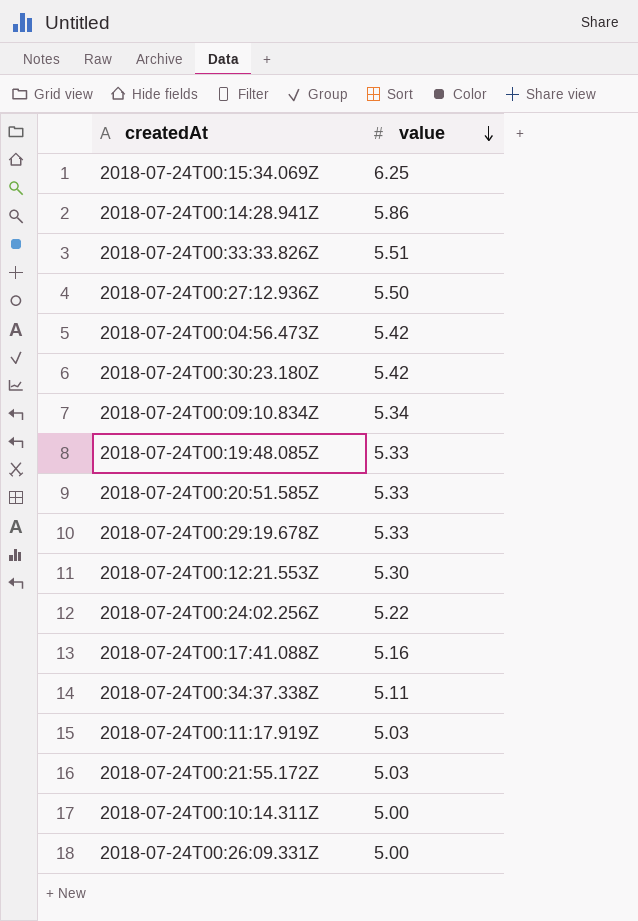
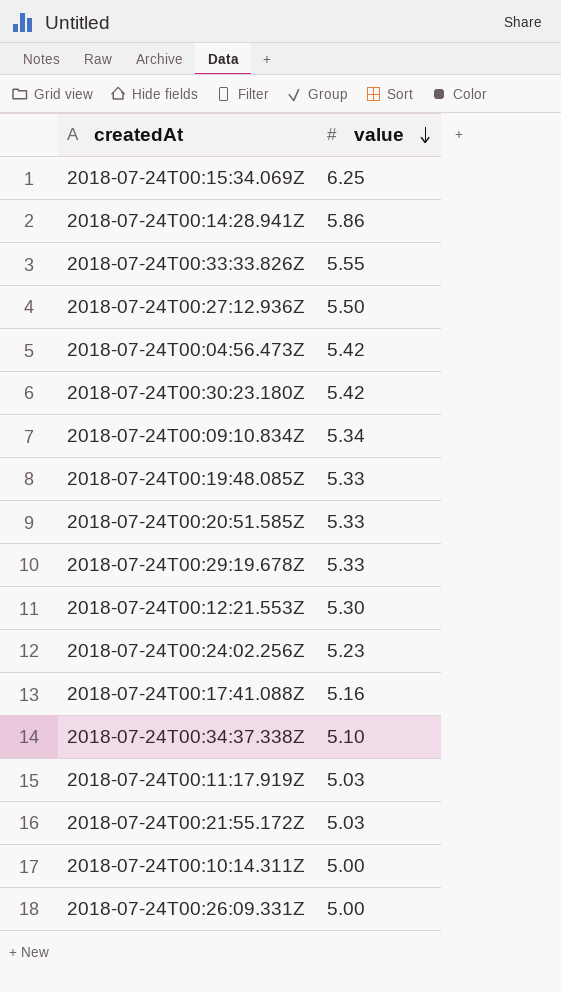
2018-07-24T00:33:33.826Z | value: 5.51 -> 5.55
2018-07-24T00:24:02.256Z | value: 5.22 -> 5.23
2018-07-24T00:34:37.338Z | value: 5.11 -> 5.10

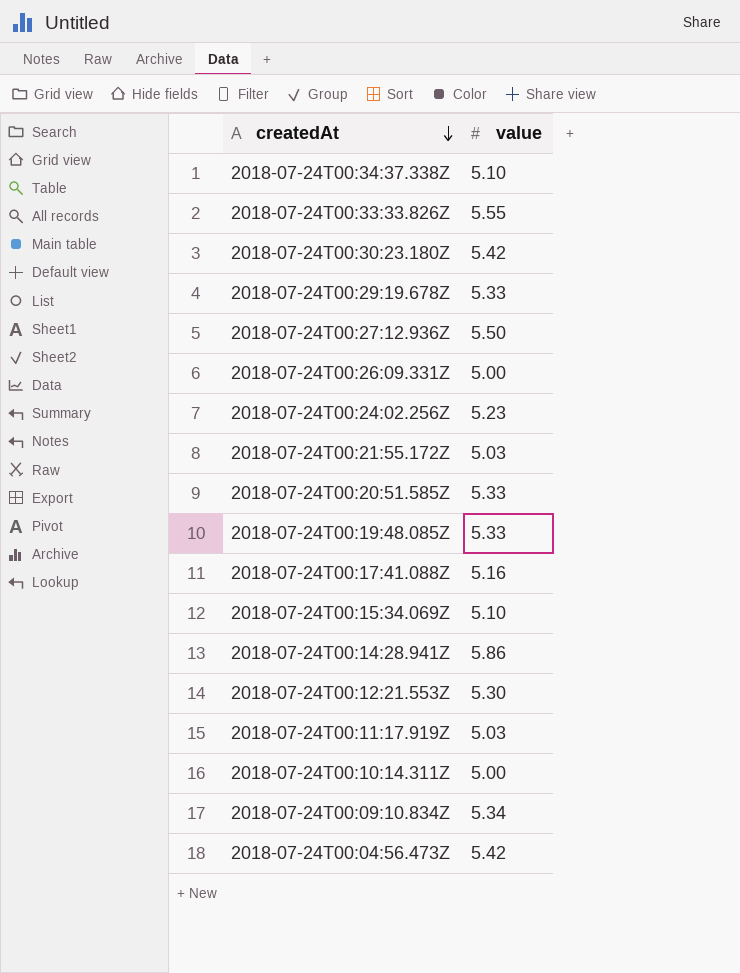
row order: value descending -> createdAt descending
2018-07-24T00:15:34.069Z | value: 6.25 -> 5.10

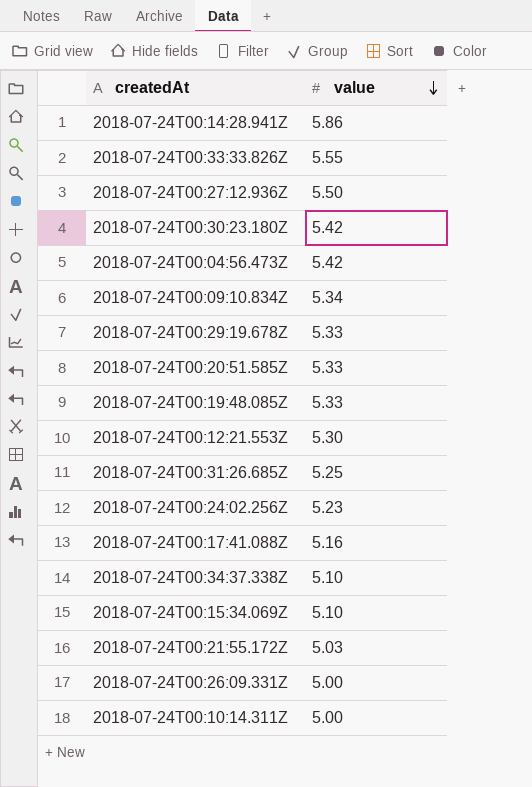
row order: createdAt descending -> value descending
row 2018-07-24T00:11:17.919Z: 5.03 -> none
row 2018-07-24T00:31:26.685Z: none -> 5.25

